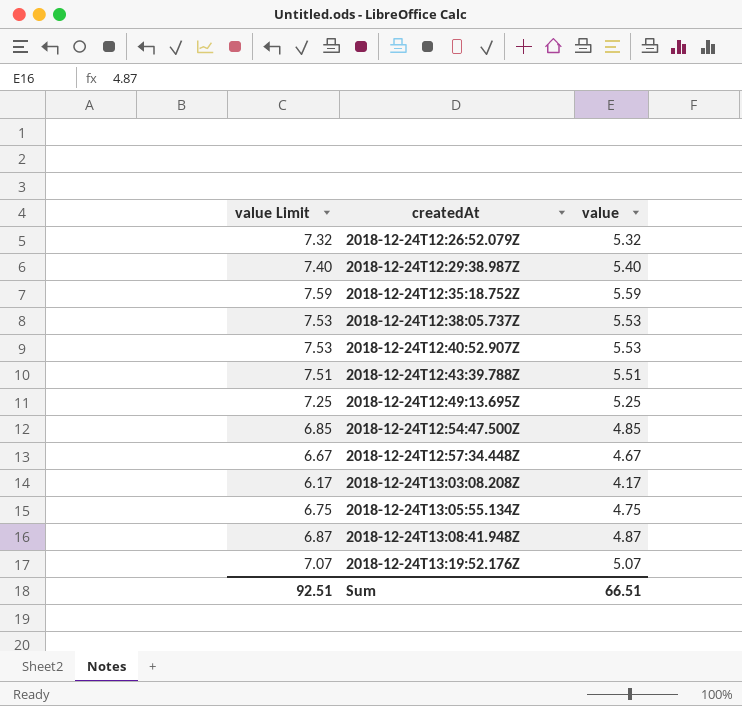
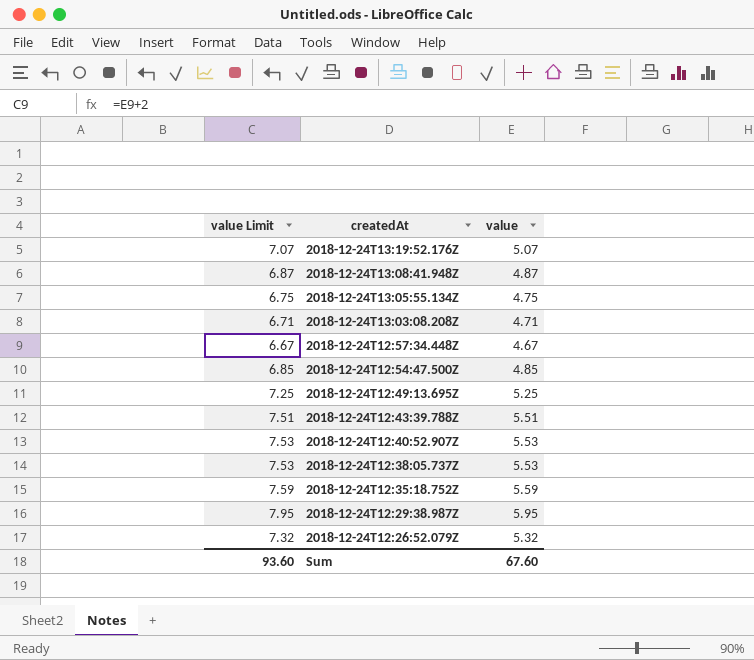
row order: createdAt ascending -> createdAt descending
2018-12-24T13:03:08.208Z | value Limit: 6.17 -> 6.71
2018-12-24T13:03:08.208Z | value: 4.17 -> 4.71
2018-12-24T12:29:38.987Z | value Limit: 7.40 -> 7.95
2018-12-24T12:29:38.987Z | value: 5.40 -> 5.95
Sum | value Limit: 92.51 -> 93.60
Sum | value: 66.51 -> 67.60

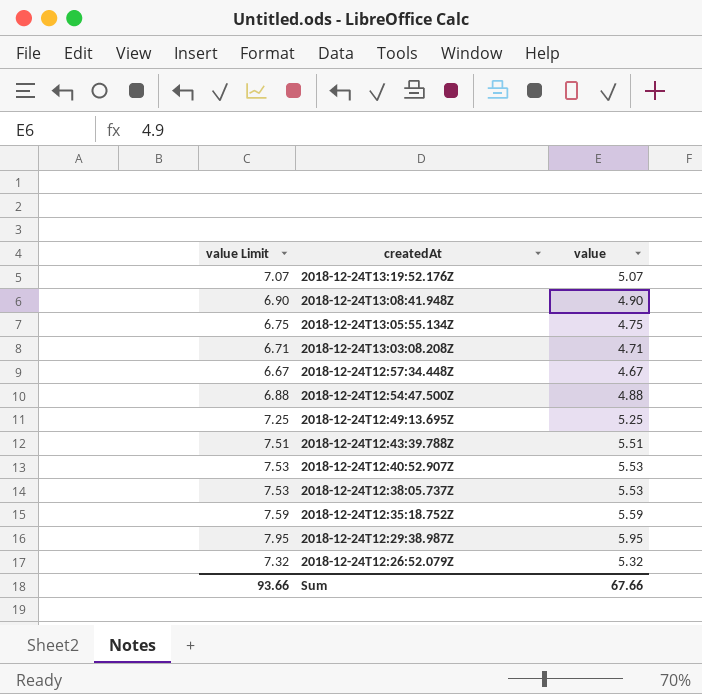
2018-12-24T13:08:41.948Z | value Limit: 6.87 -> 6.90
2018-12-24T13:08:41.948Z | value: 4.87 -> 4.90
2018-12-24T12:54:47.500Z | value Limit: 6.85 -> 6.88
2018-12-24T12:54:47.500Z | value: 4.85 -> 4.88
Sum | value Limit: 93.60 -> 93.66
Sum | value: 67.60 -> 67.66

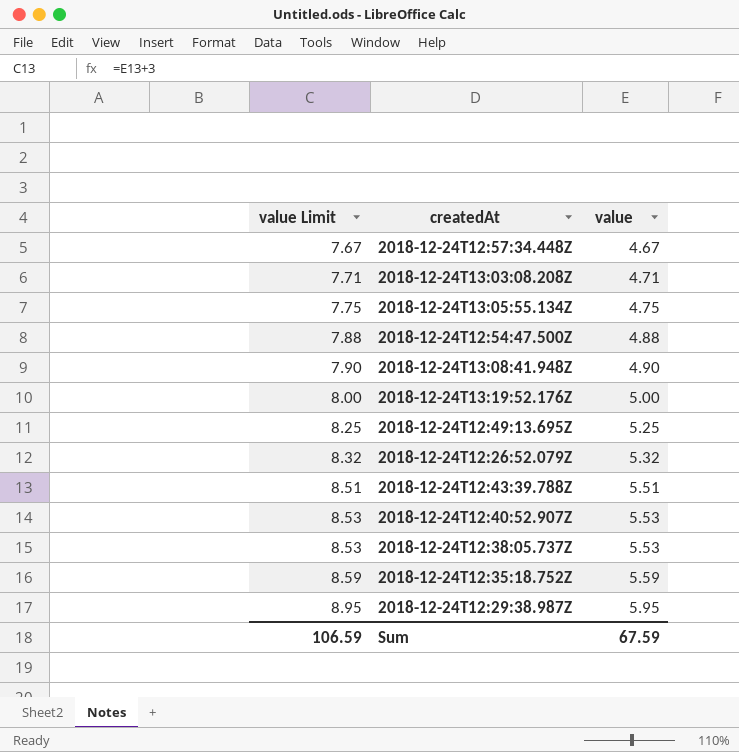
row order: createdAt descending -> value Limit ascending
column value Limit | formula: [value] + 2 -> [value] + 3
2018-12-24T13:19:52.176Z | value: 5.07 -> 5.00
Sum | value Limit: 93.66 -> 106.59
Sum | value: 67.66 -> 67.59

